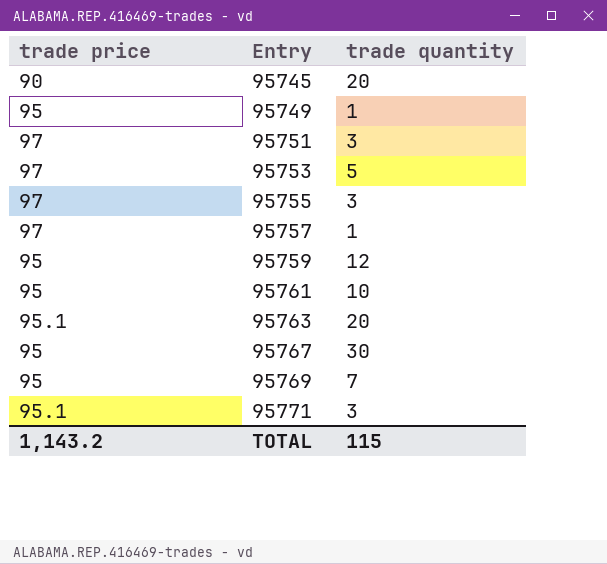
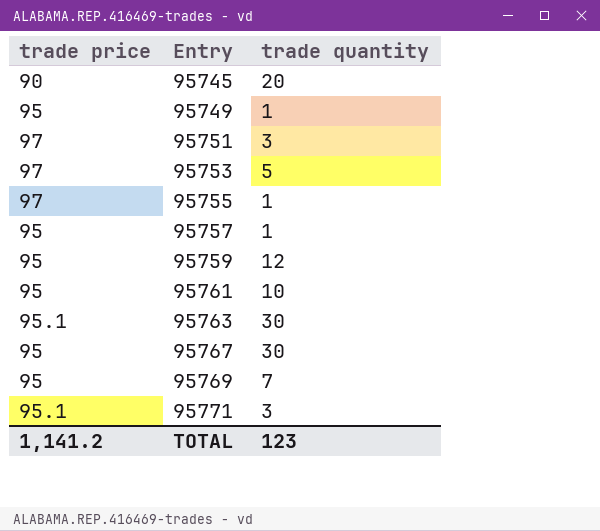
95755 | trade quantity: 3 -> 1
95757 | trade price: 97 -> 95
95763 | trade quantity: 20 -> 30
TOTAL | trade price: 1,143.2 -> 1,141.2
TOTAL | trade quantity: 115 -> 123

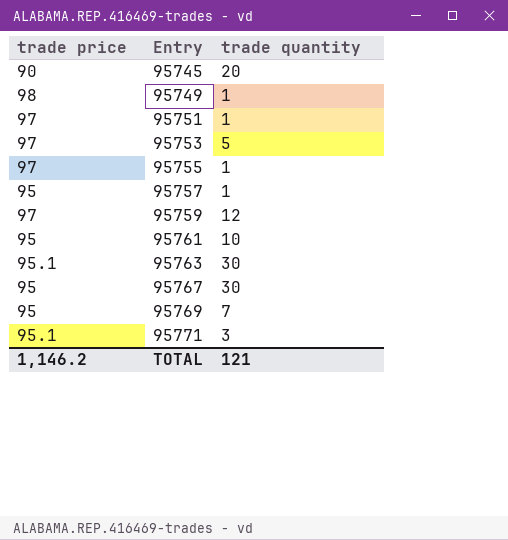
95749 | trade price: 95 -> 98
95751 | trade quantity: 3 -> 1
95759 | trade price: 95 -> 97
TOTAL | trade price: 1,141.2 -> 1,146.2
TOTAL | trade quantity: 123 -> 121

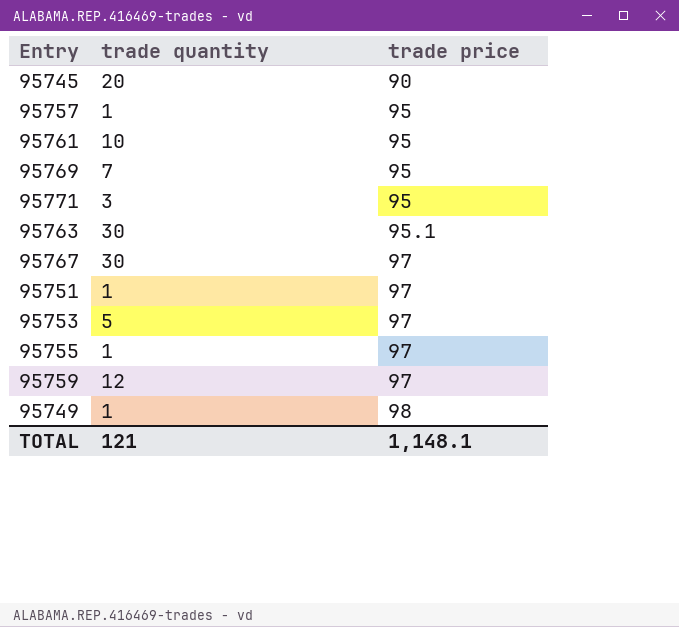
row order: Entry ascending -> trade price ascending
column trade price | position: 1 -> 3
95771 | trade price: 95.1 -> 95
95767 | trade price: 95 -> 97
TOTAL | trade price: 1,146.2 -> 1,148.1

